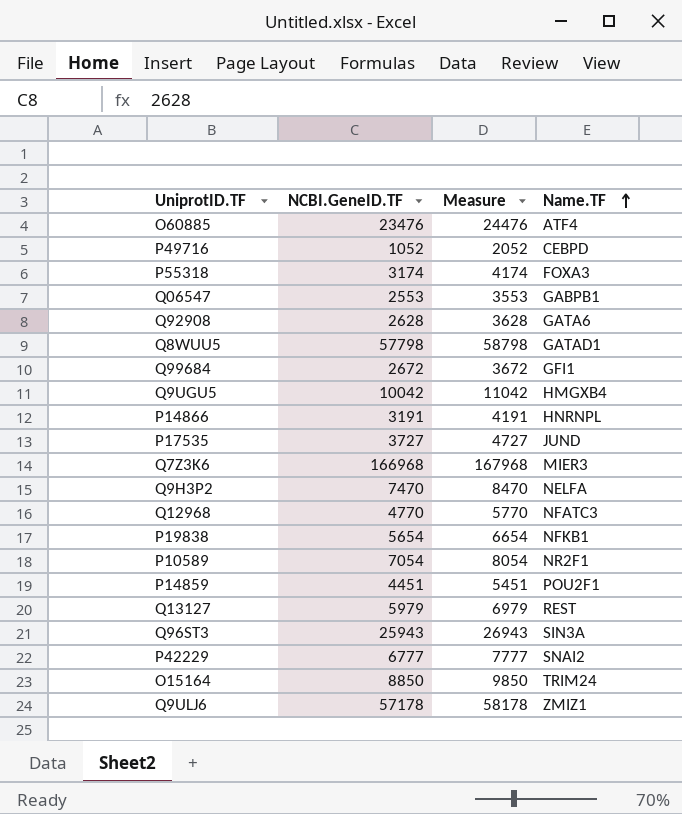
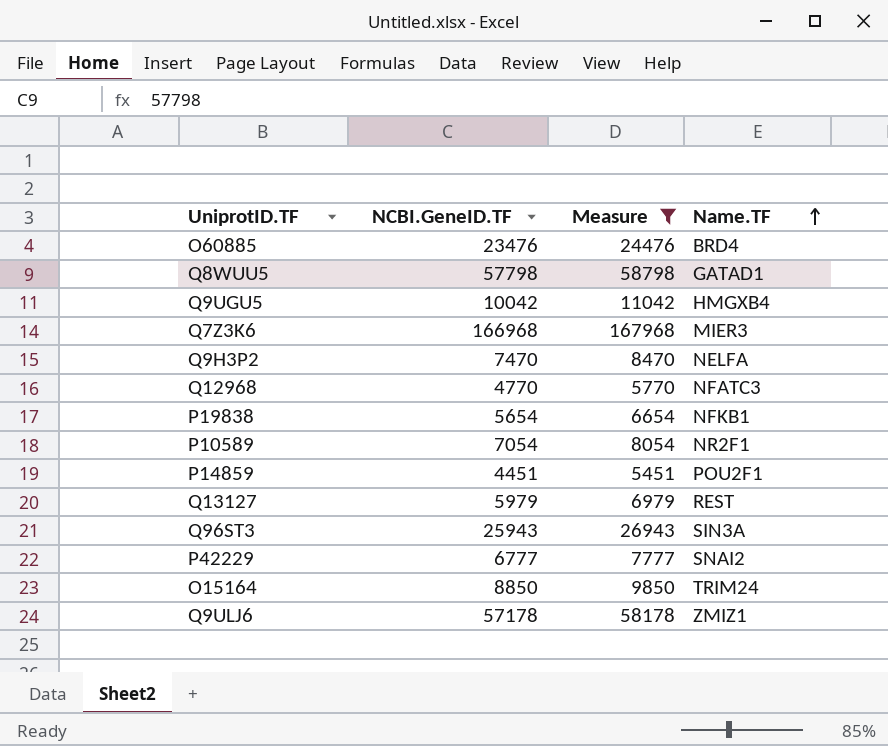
filter: none -> Measure >= 5451
O60885 | Name.TF: ATF4 -> BRD4

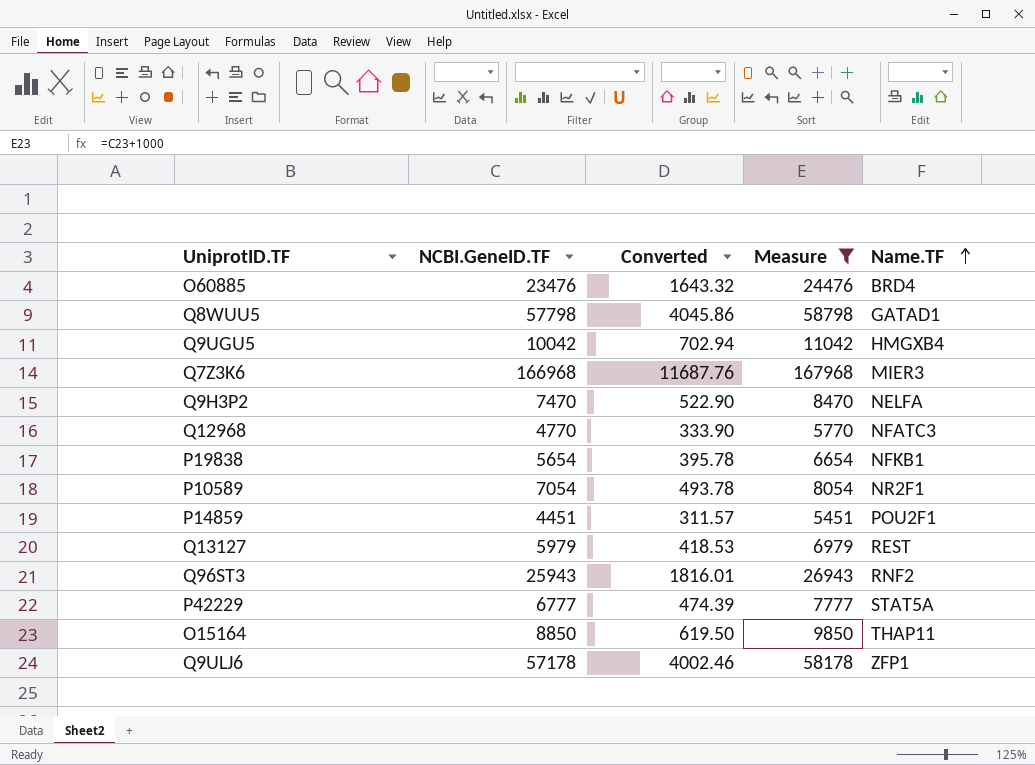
column Converted | formula: none -> [NCBI.GeneID.TF] * 0.07
Q96ST3 | Name.TF: SIN3A -> RNF2
P42229 | Name.TF: SNAI2 -> STAT5A
O15164 | Name.TF: TRIM24 -> THAP11
Q9ULJ6 | Name.TF: ZMIZ1 -> ZFP1

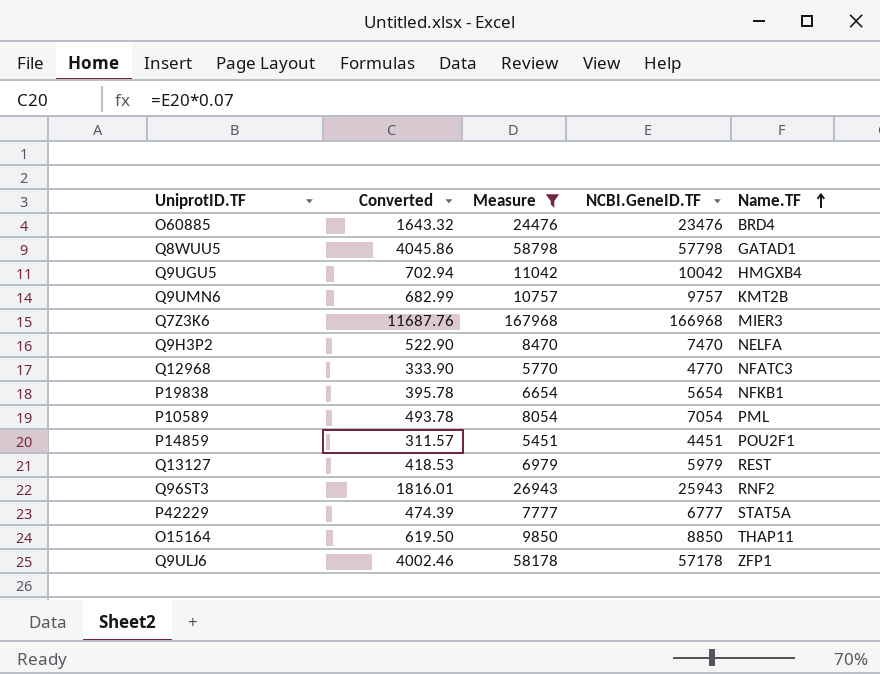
column NCBI.GeneID.TF | position: 2 -> 4
row Q9UMN6: none -> 682.99 | 10757 | 9757 | KMT2B
P10589 | Name.TF: NR2F1 -> PML

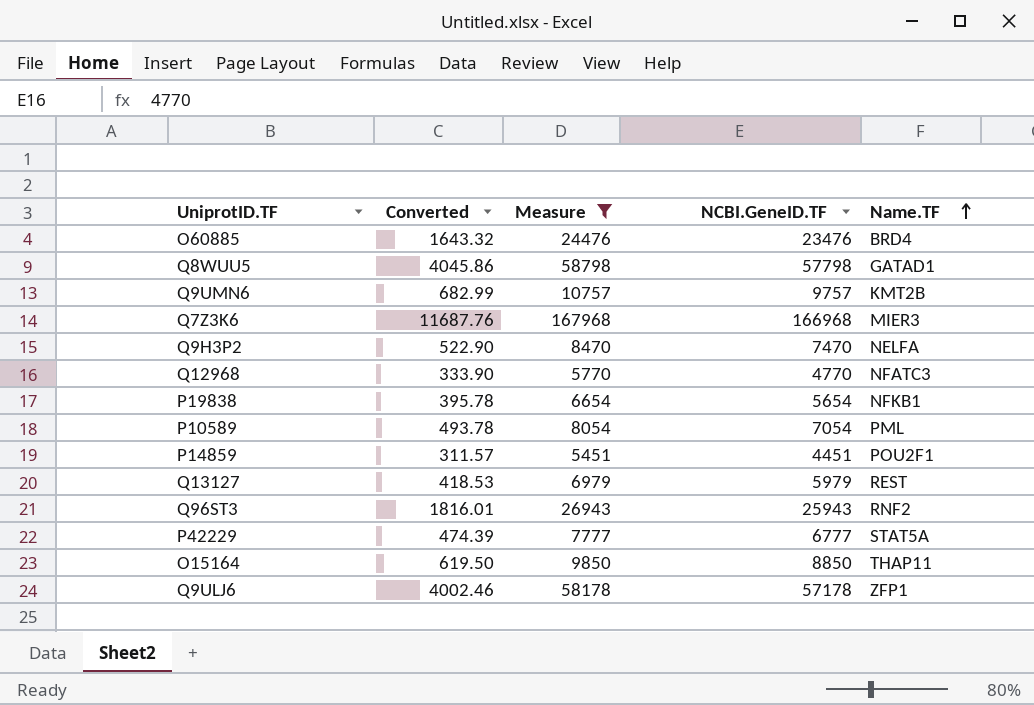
row Q9UGU5: 702.94 | 11042 | 10042 | HMGXB4 -> none

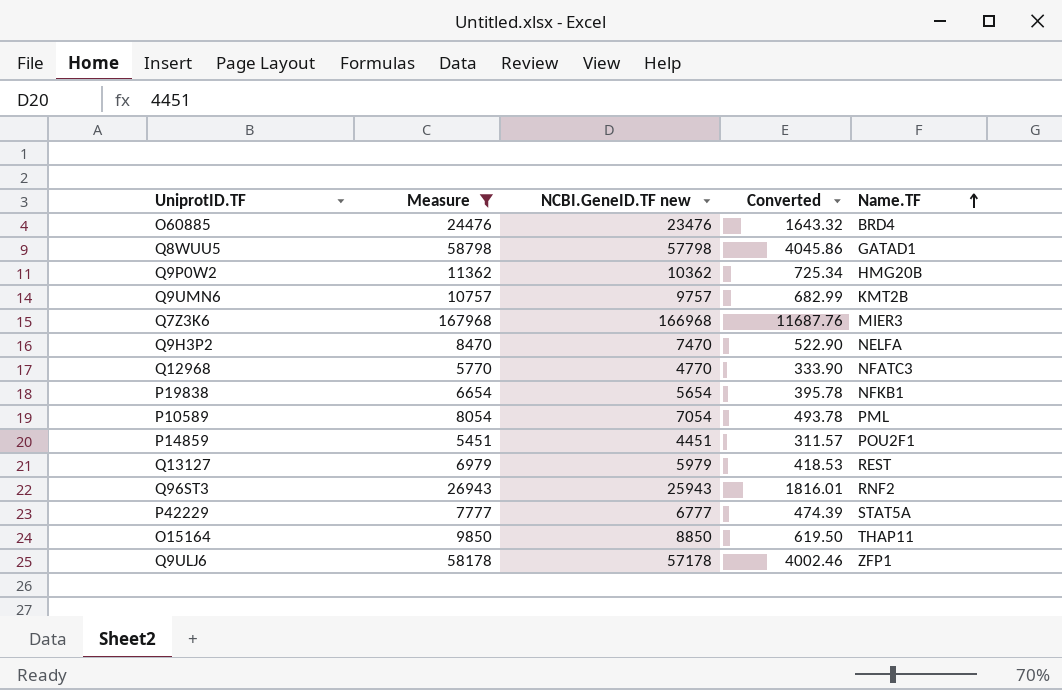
column name: NCBI.GeneID.TF -> NCBI.GeneID.TF new
column Converted | position: 2 -> 4
row Q9P0W2: none -> 11362 | 10362 | 725.34 | HMG20B

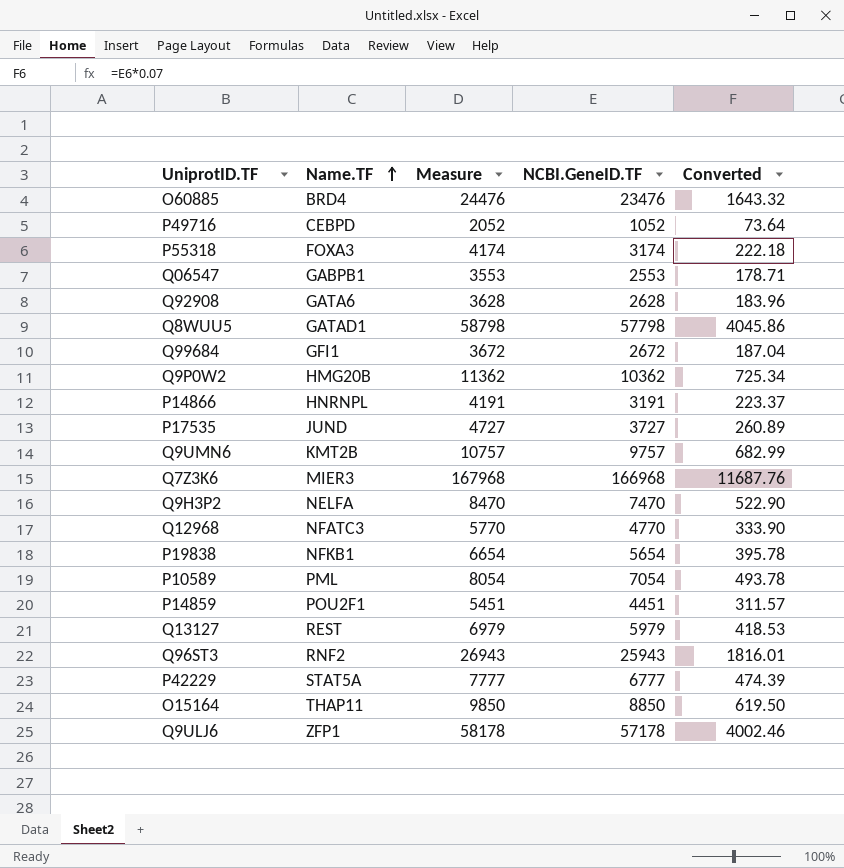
filter: Measure >= 5451 -> none
column Name.TF | position: 5 -> 2
column name: NCBI.GeneID.TF new -> NCBI.GeneID.TF

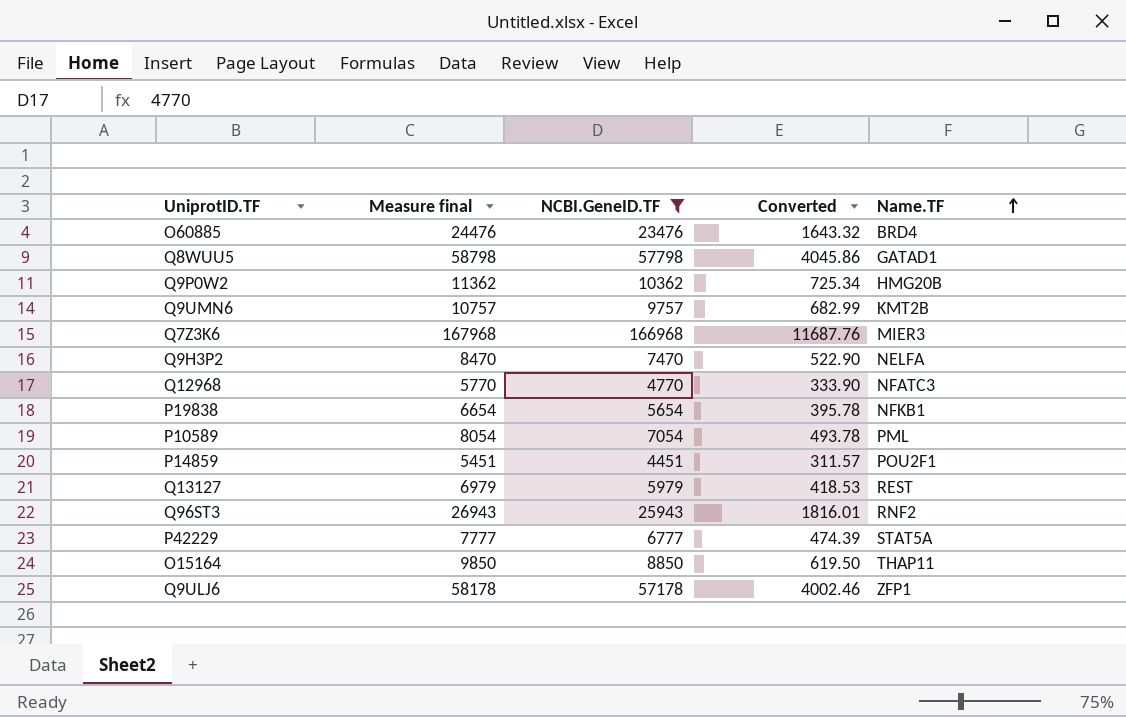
filter: none -> NCBI.GeneID.TF >= 4451
column name: Measure -> Measure final
column Name.TF | position: 2 -> 5

